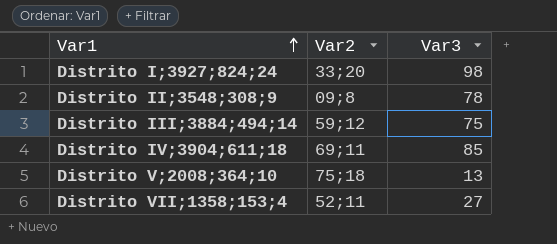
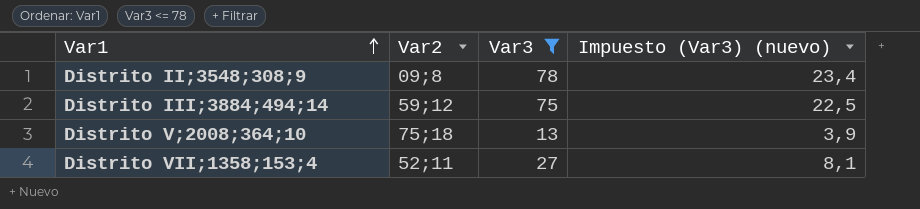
filter: none -> Var3 <= 78
column Impuesto (Var3) (nuevo) | formula: none -> [Var3] * 0,3

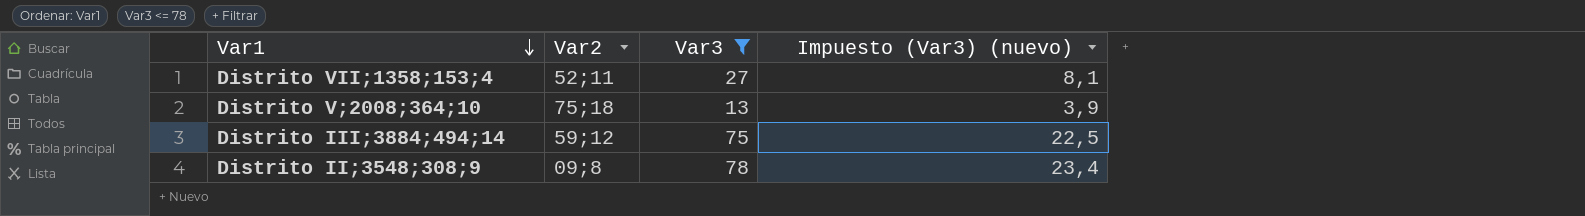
row order: Var1 ascending -> Var1 descending

